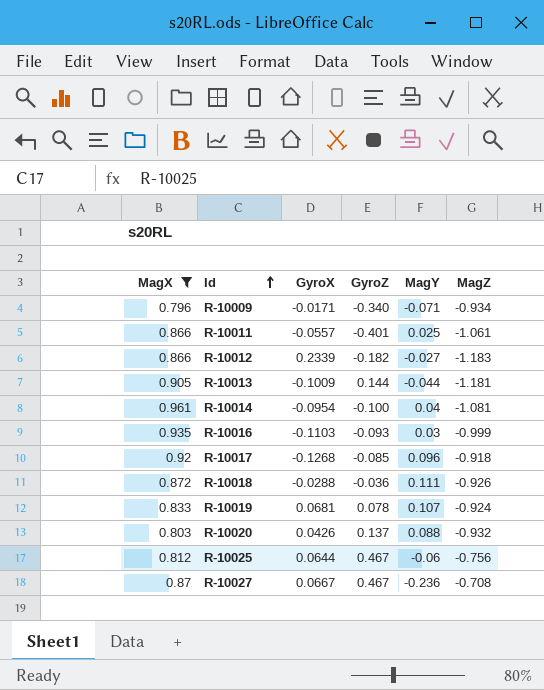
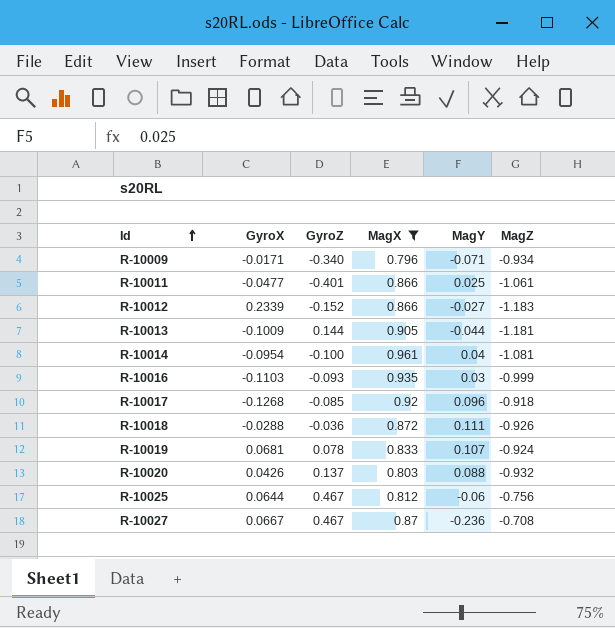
column MagX | position: 1 -> 4
R-10011 | GyroX: -0.0557 -> -0.0477
R-10012 | GyroZ: -0.182 -> -0.152

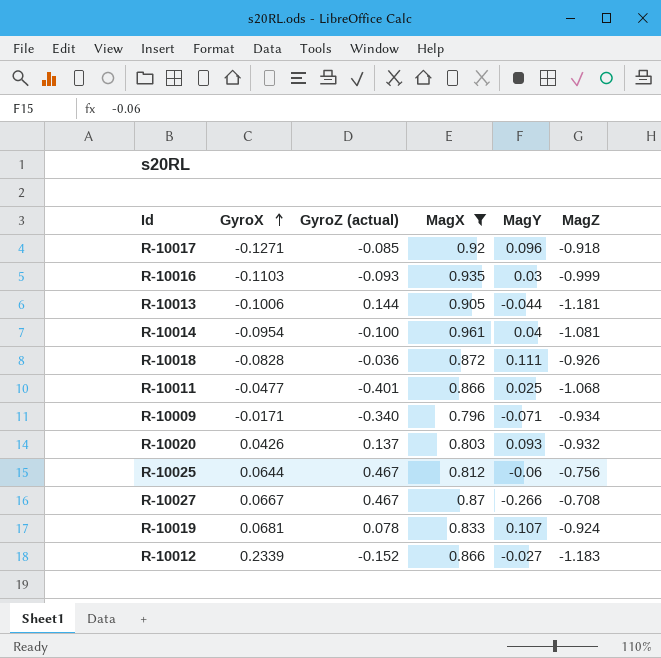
row order: Id ascending -> GyroX ascending
column name: GyroZ -> GyroZ (actual)
R-10017 | GyroX: -0.1268 -> -0.1271
R-10013 | GyroX: -0.1009 -> -0.1006
R-10018 | GyroX: -0.0288 -> -0.0828
R-10011 | MagZ: -1.061 -> -1.068
R-10020 | MagY: 0.088 -> 0.093
R-10027 | MagY: -0.236 -> -0.266

